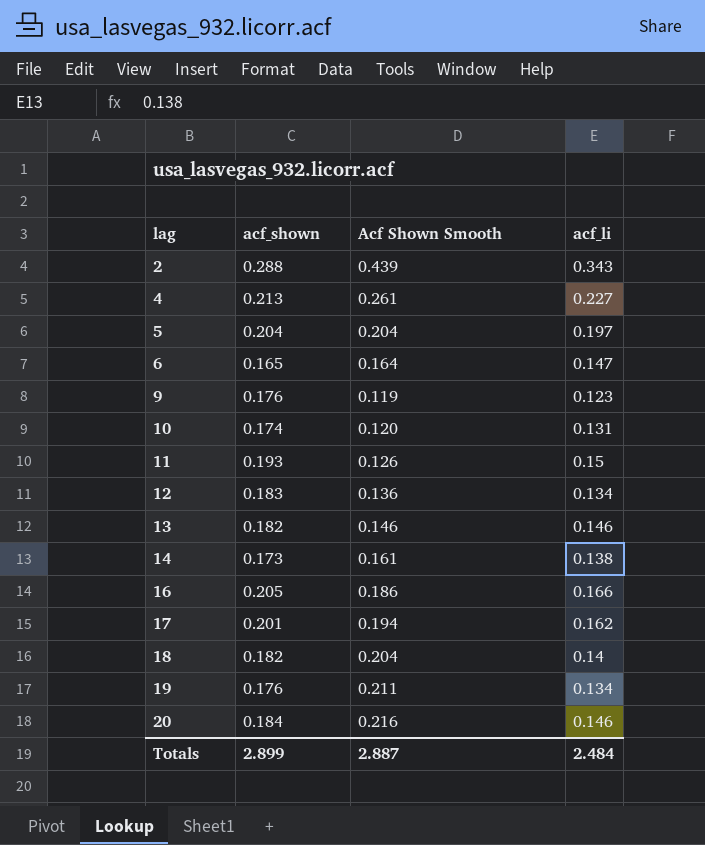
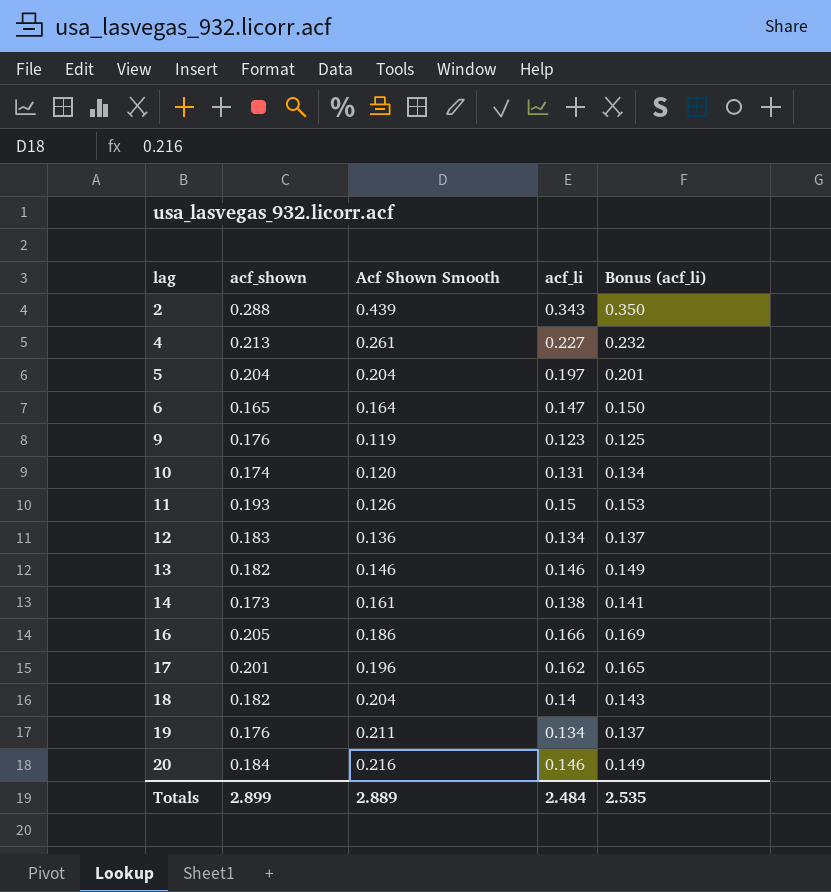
column Bonus (acf_li) | formula: none -> [acf_li] * 1.02
17 | Acf Shown Smooth: 0.194 -> 0.196
Totals | Acf Shown Smooth: 2.887 -> 2.889

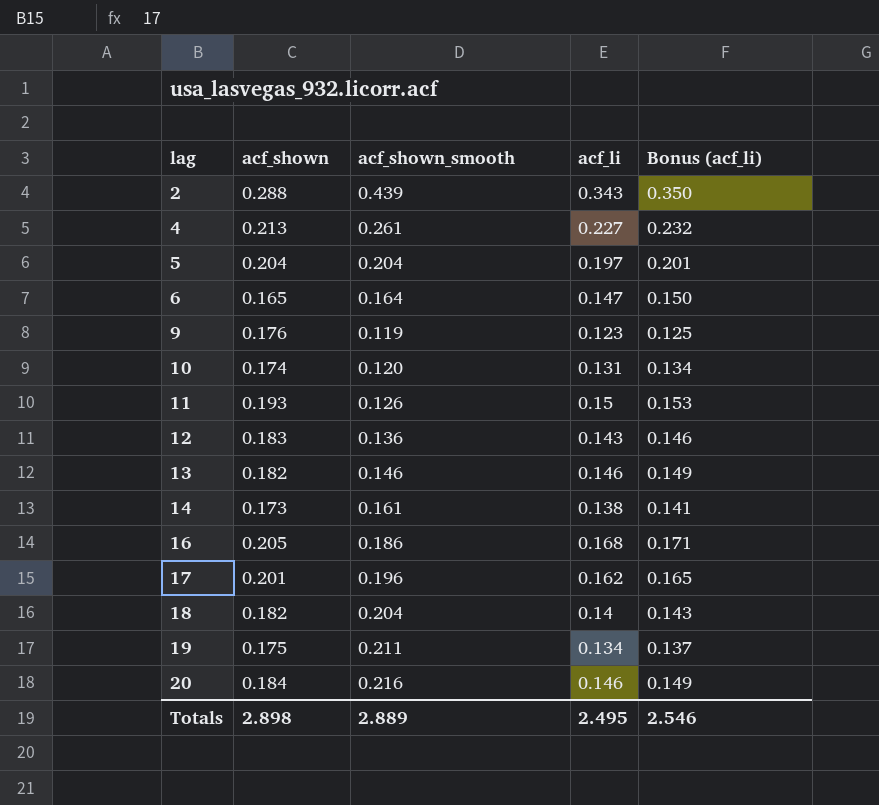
column name: Acf Shown Smooth -> acf_shown_smooth
12 | acf_li: 0.134 -> 0.143
12 | Bonus (acf_li): 0.137 -> 0.146
16 | acf_li: 0.166 -> 0.168
16 | Bonus (acf_li): 0.169 -> 0.171
19 | acf_shown: 0.176 -> 0.175
Totals | acf_shown: 2.899 -> 2.898
Totals | acf_li: 2.484 -> 2.495
Totals | Bonus (acf_li): 2.535 -> 2.546

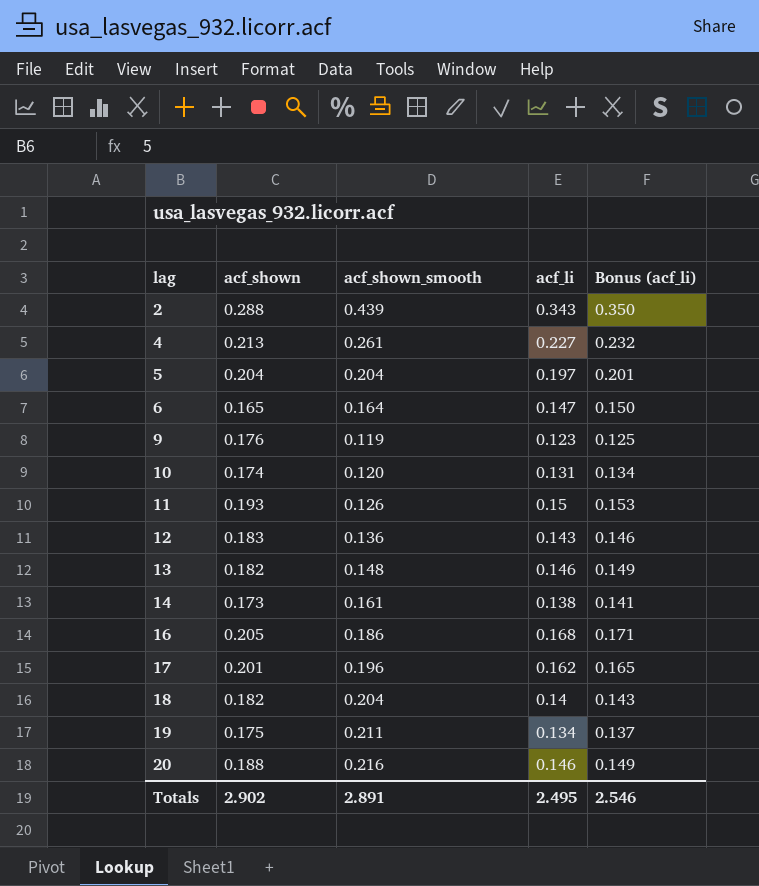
13 | acf_shown_smooth: 0.146 -> 0.148
20 | acf_shown: 0.184 -> 0.188
Totals | acf_shown: 2.898 -> 2.902
Totals | acf_shown_smooth: 2.889 -> 2.891

